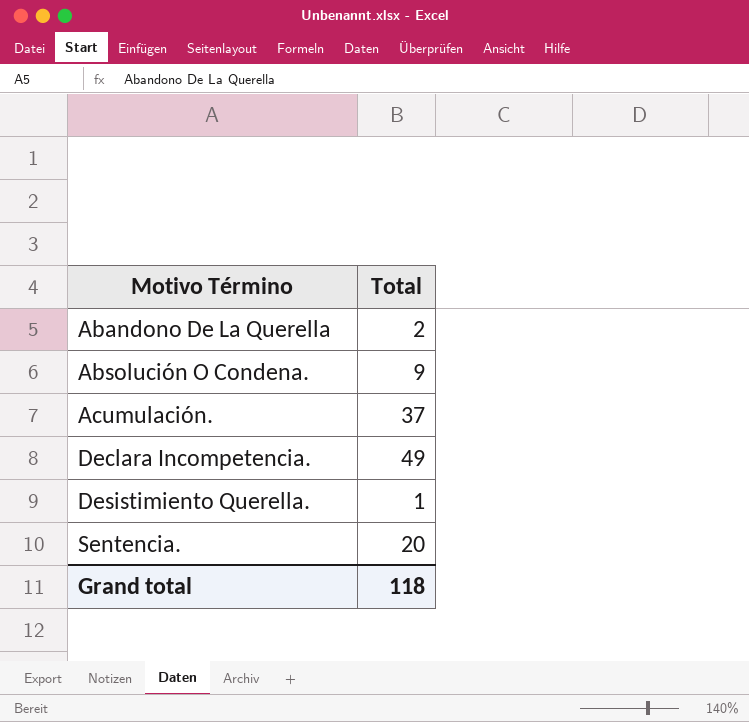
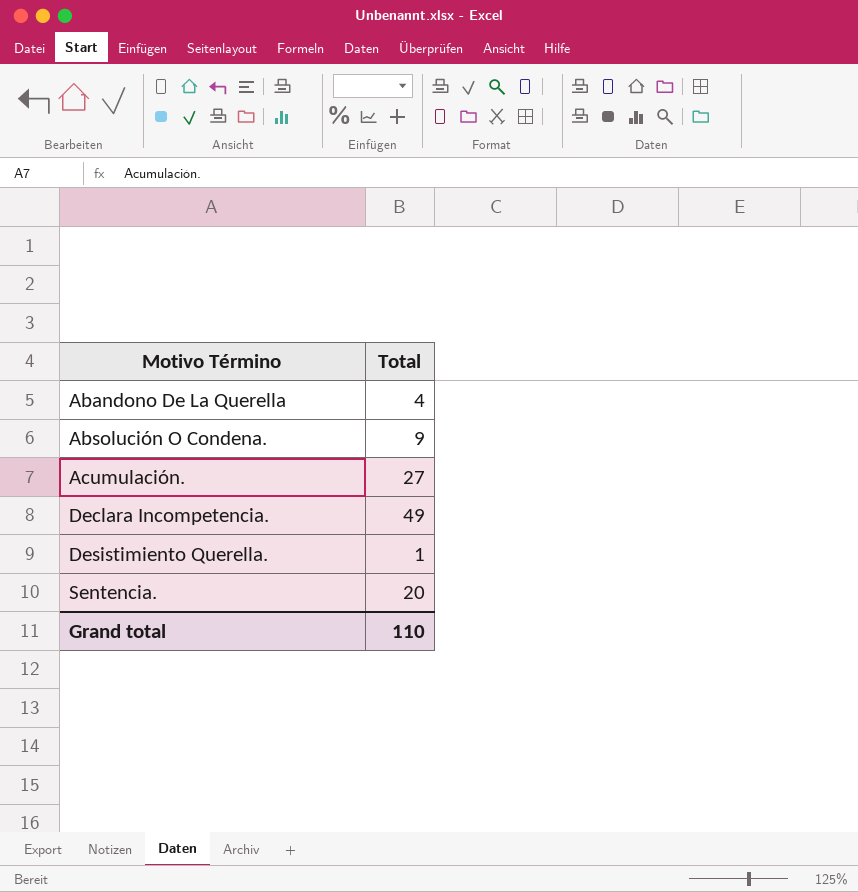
Abandono De La Querella | Total: 2 -> 4
Acumulación. | Total: 37 -> 27
Grand total | Total: 118 -> 110

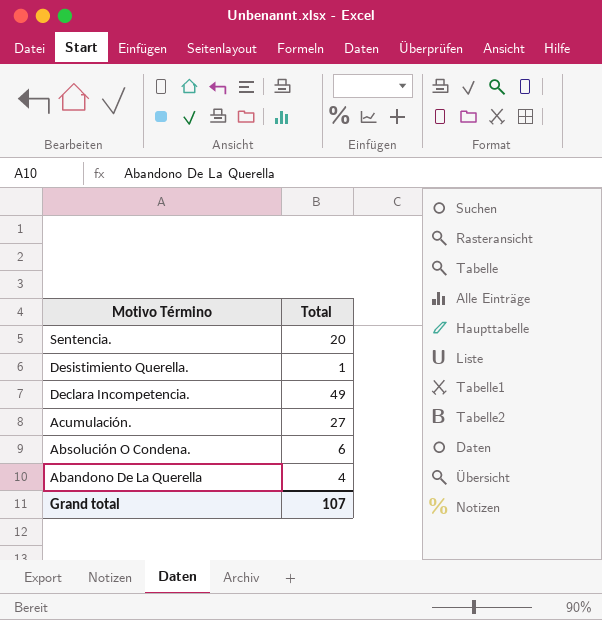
row order: Motivo Término ascending -> Motivo Término descending
Absolución O Condena. | Total: 9 -> 6
Grand total | Total: 110 -> 107

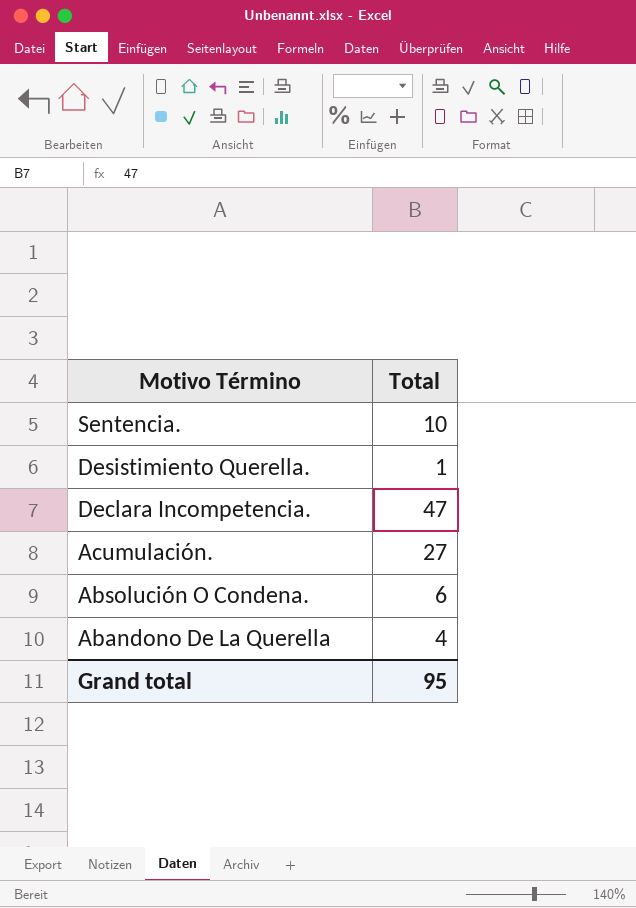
Sentencia. | Total: 20 -> 10
Declara Incompetencia. | Total: 49 -> 47
Grand total | Total: 107 -> 95

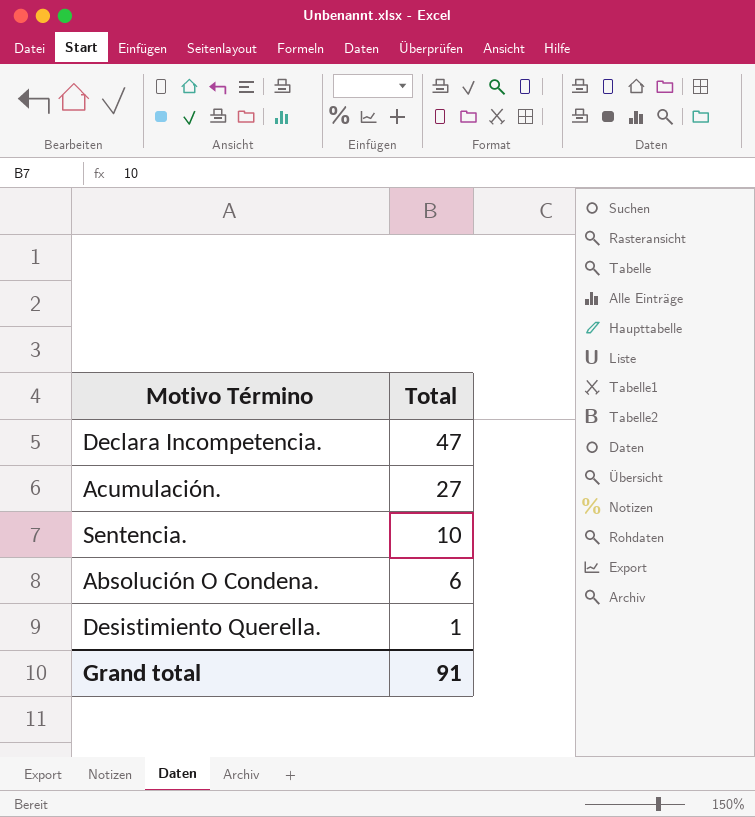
row order: Motivo Término descending -> Total descending
row Abandono De La Querella: 4 -> none
Grand total | Total: 95 -> 91

